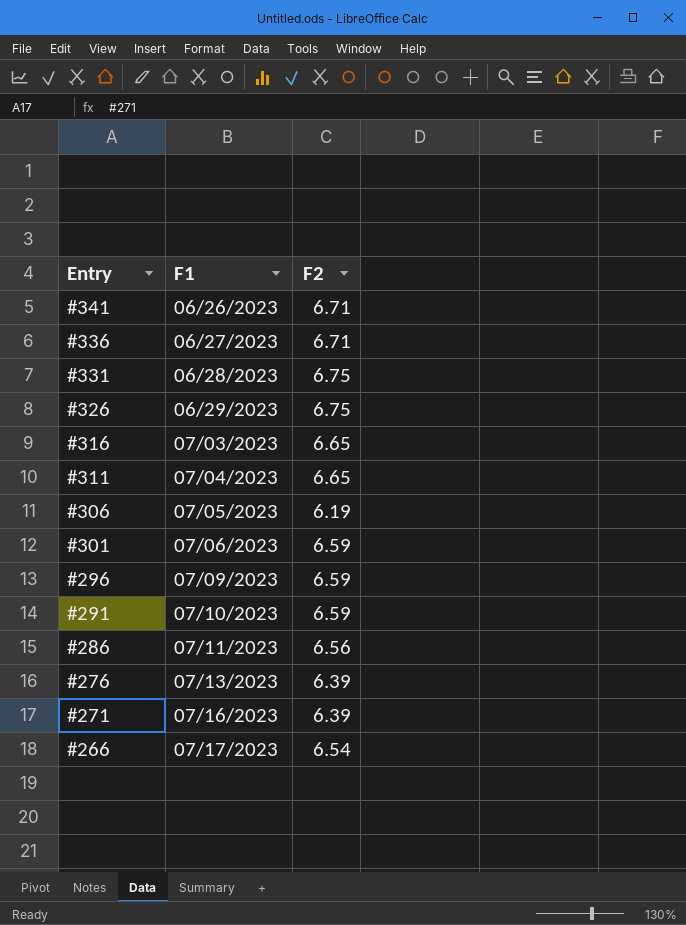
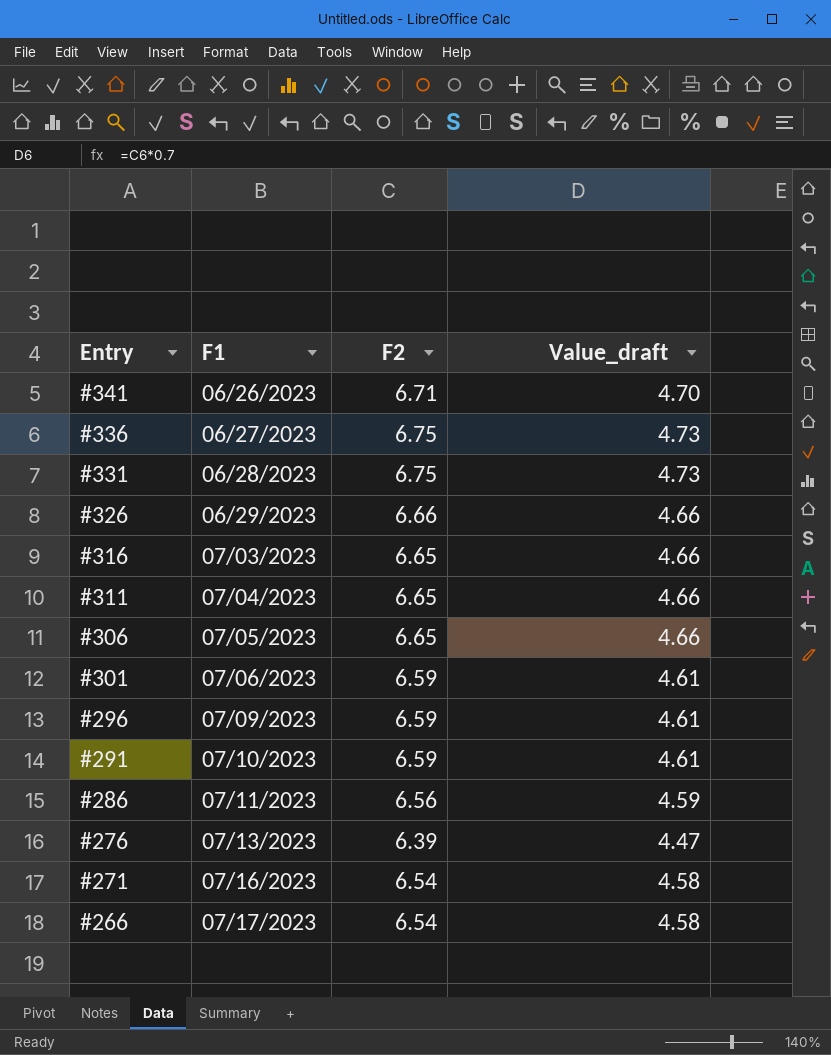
column Value_draft | formula: none -> [F2] * 0.7
#336 | F2: 6.71 -> 6.75
#326 | F2: 6.75 -> 6.66
#306 | F2: 6.19 -> 6.65
#271 | F2: 6.39 -> 6.54

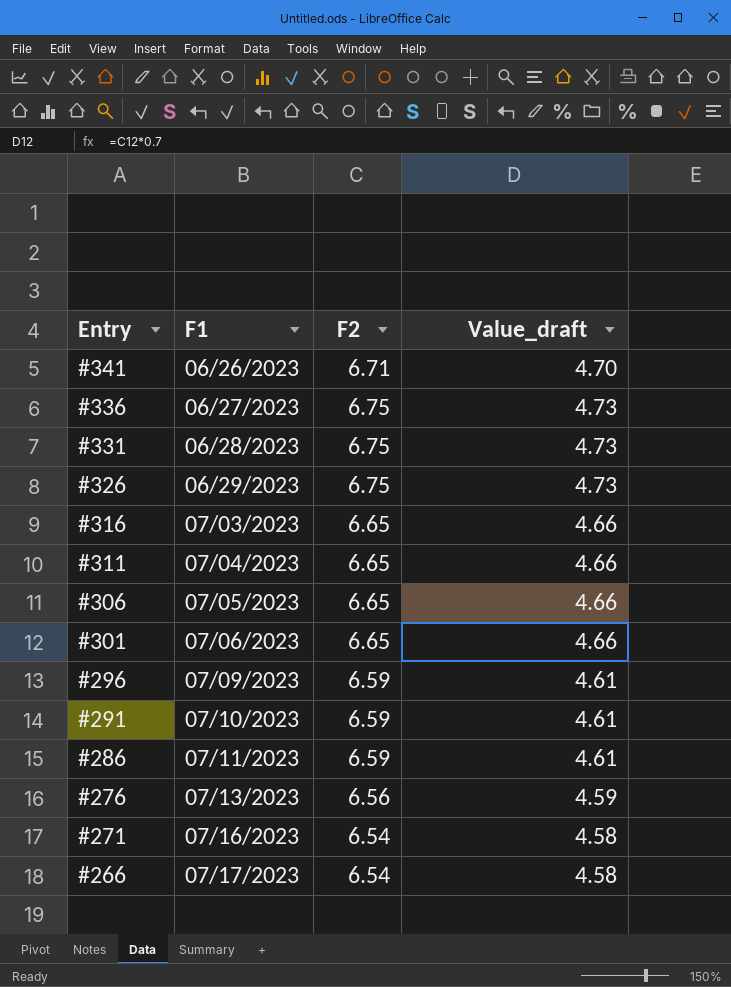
#326 | F2: 6.66 -> 6.75
#326 | Value_draft: 4.66 -> 4.73
#301 | F2: 6.59 -> 6.65
#301 | Value_draft: 4.61 -> 4.66
#286 | F2: 6.56 -> 6.59
#286 | Value_draft: 4.59 -> 4.61
#276 | F2: 6.39 -> 6.56
#276 | Value_draft: 4.47 -> 4.59

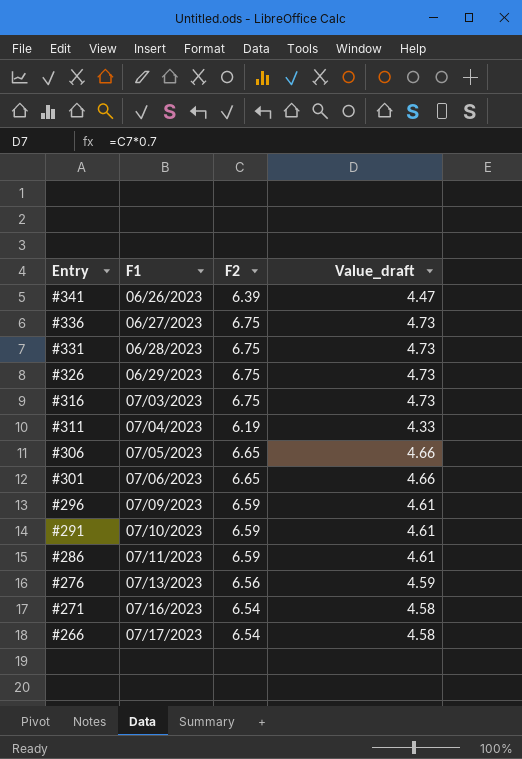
#341 | F2: 6.71 -> 6.39
#341 | Value_draft: 4.70 -> 4.47
#316 | F2: 6.65 -> 6.75
#316 | Value_draft: 4.66 -> 4.73
#311 | F2: 6.65 -> 6.19
#311 | Value_draft: 4.66 -> 4.33

